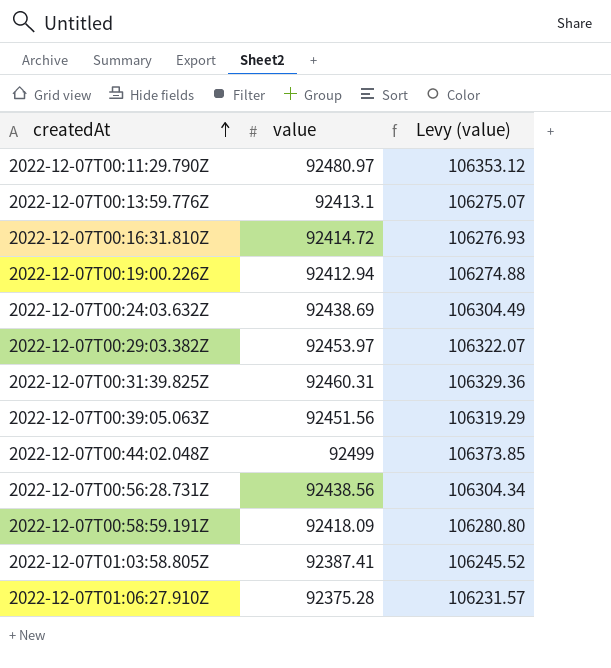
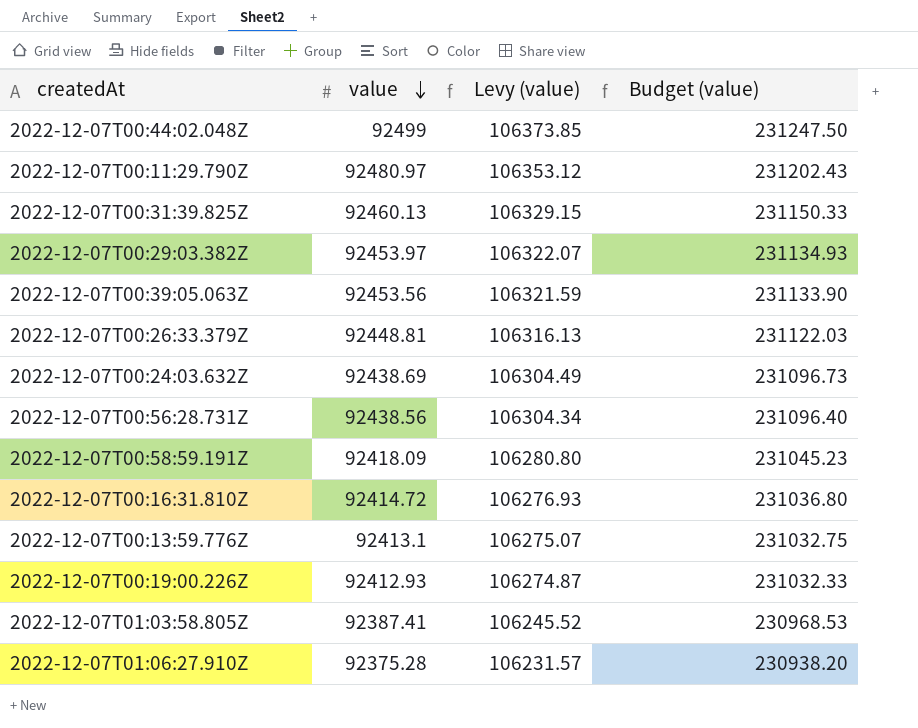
row order: createdAt ascending -> value descending
column Budget (value) | formula: none -> [value] * 2.5
2022-12-07T00:31:39.825Z | value: 92460.31 -> 92460.13
2022-12-07T00:31:39.825Z | Levy (value): 106329.36 -> 106329.15
2022-12-07T00:39:05.063Z | value: 92451.56 -> 92453.56
2022-12-07T00:39:05.063Z | Levy (value): 106319.29 -> 106321.59
row 2022-12-07T00:26:33.379Z: none -> 92448.81 | 106316.13 | 231122.03
2022-12-07T00:19:00.226Z | value: 92412.94 -> 92412.93
2022-12-07T00:19:00.226Z | Levy (value): 106274.88 -> 106274.87

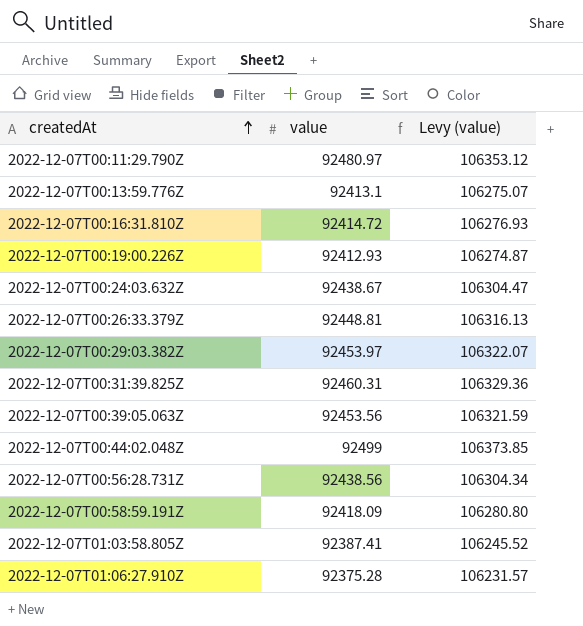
row order: value descending -> createdAt ascending
column Budget (value) | formula: [value] * 2.5 -> none
2022-12-07T00:24:03.632Z | value: 92438.69 -> 92438.67
2022-12-07T00:24:03.632Z | Levy (value): 106304.49 -> 106304.47
2022-12-07T00:31:39.825Z | value: 92460.13 -> 92460.31
2022-12-07T00:31:39.825Z | Levy (value): 106329.15 -> 106329.36

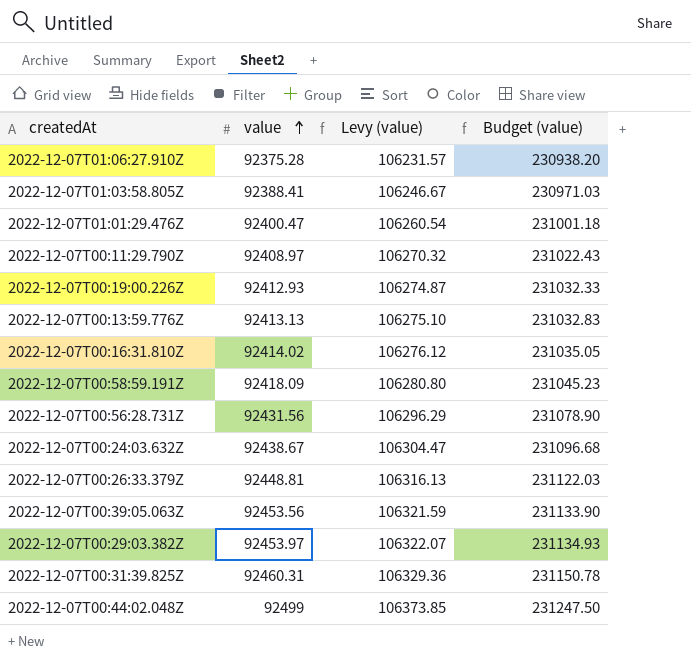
row order: createdAt ascending -> value ascending
column Budget (value) | formula: none -> [value] * 2.5
2022-12-07T01:03:58.805Z | value: 92387.41 -> 92388.41
2022-12-07T01:03:58.805Z | Levy (value): 106245.52 -> 106246.67
row 2022-12-07T01:01:29.476Z: none -> 92400.47 | 106260.54 | 231001.18
2022-12-07T00:11:29.790Z | value: 92480.97 -> 92408.97
2022-12-07T00:11:29.790Z | Levy (value): 106353.12 -> 106270.32
2022-12-07T00:13:59.776Z | value: 92413.1 -> 92413.13
2022-12-07T00:13:59.776Z | Levy (value): 106275.07 -> 106275.10
2022-12-07T00:16:31.810Z | value: 92414.72 -> 92414.02
2022-12-07T00:16:31.810Z | Levy (value): 106276.93 -> 106276.12
2022-12-07T00:56:28.731Z | value: 92438.56 -> 92431.56
2022-12-07T00:56:28.731Z | Levy (value): 106304.34 -> 106296.29

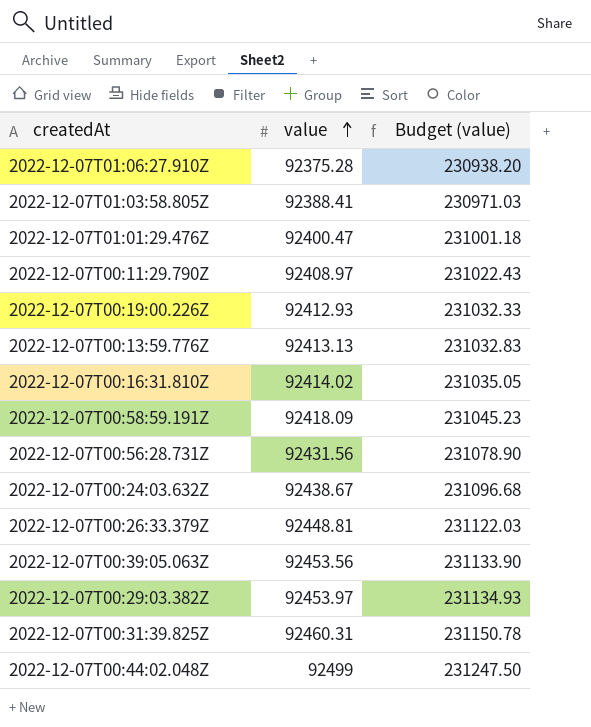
column Levy (value) | formula: [value] * 1.15 -> none

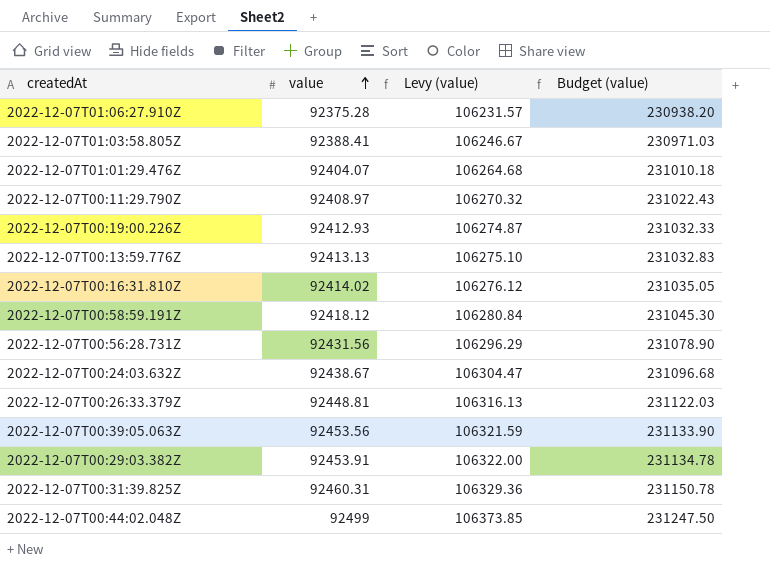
column Levy (value) | formula: none -> [value] * 1.15
2022-12-07T01:01:29.476Z | value: 92400.47 -> 92404.07
2022-12-07T01:01:29.476Z | Budget (value): 231001.18 -> 231010.18
2022-12-07T00:58:59.191Z | value: 92418.09 -> 92418.12
2022-12-07T00:58:59.191Z | Budget (value): 231045.23 -> 231045.30
2022-12-07T00:29:03.382Z | value: 92453.97 -> 92453.91
2022-12-07T00:29:03.382Z | Budget (value): 231134.93 -> 231134.78

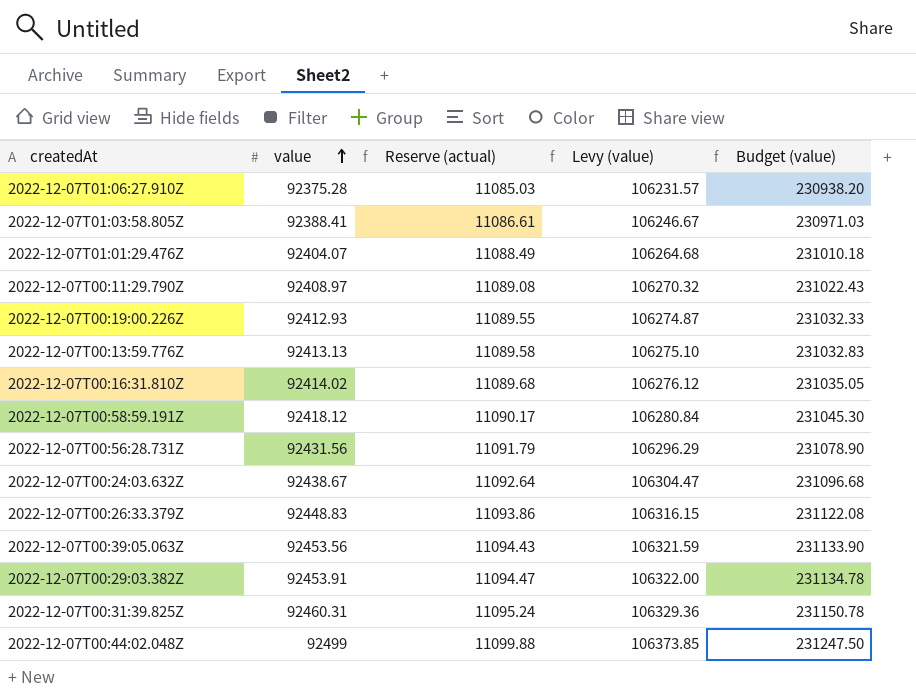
column Reserve (actual) | formula: none -> [value] * 0.12
2022-12-07T00:26:33.379Z | value: 92448.81 -> 92448.83
2022-12-07T00:26:33.379Z | Levy (value): 106316.13 -> 106316.15
2022-12-07T00:26:33.379Z | Budget (value): 231122.03 -> 231122.08

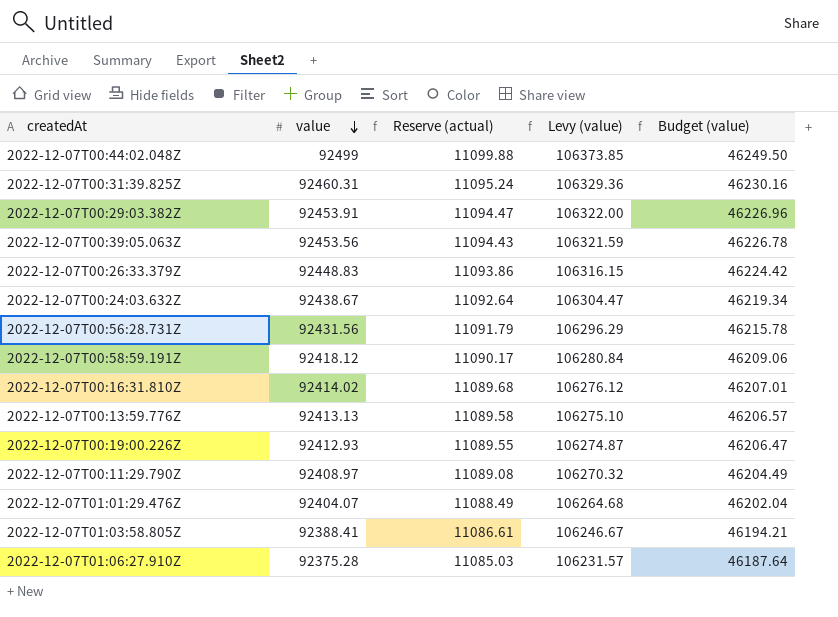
row order: value ascending -> value descending
column Budget (value) | formula: [value] * 2.5 -> [value] * 0.5

